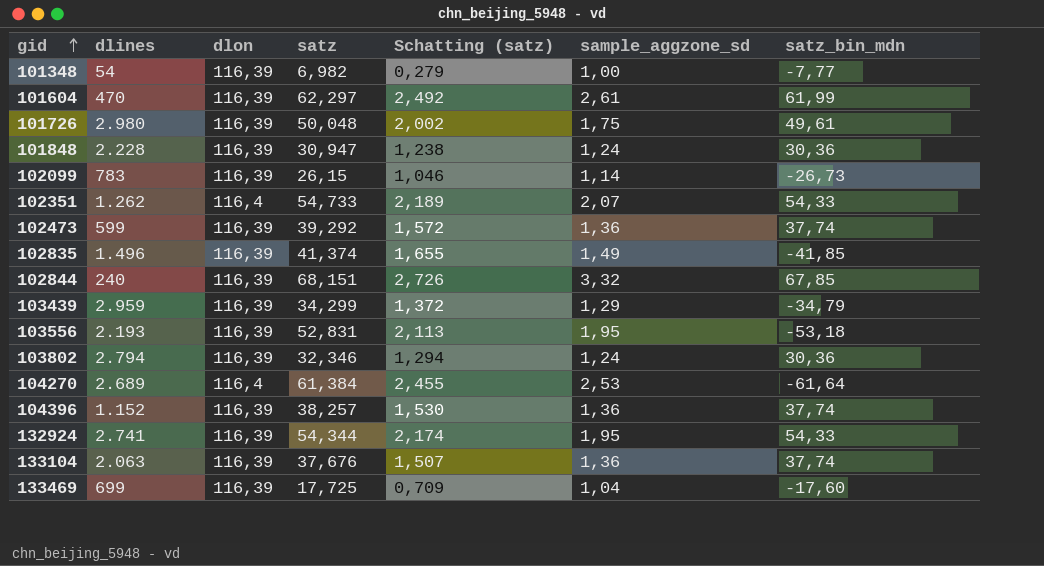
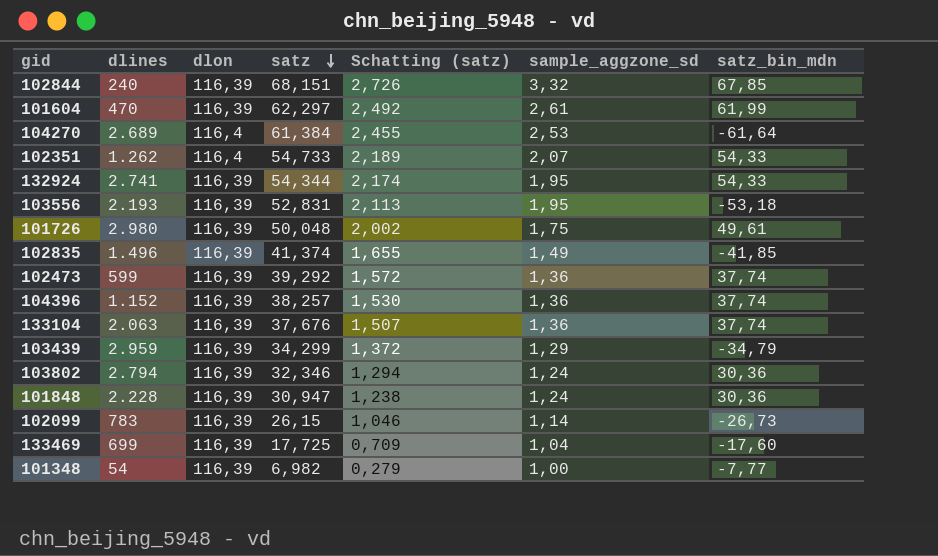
row order: gid ascending -> satz descending

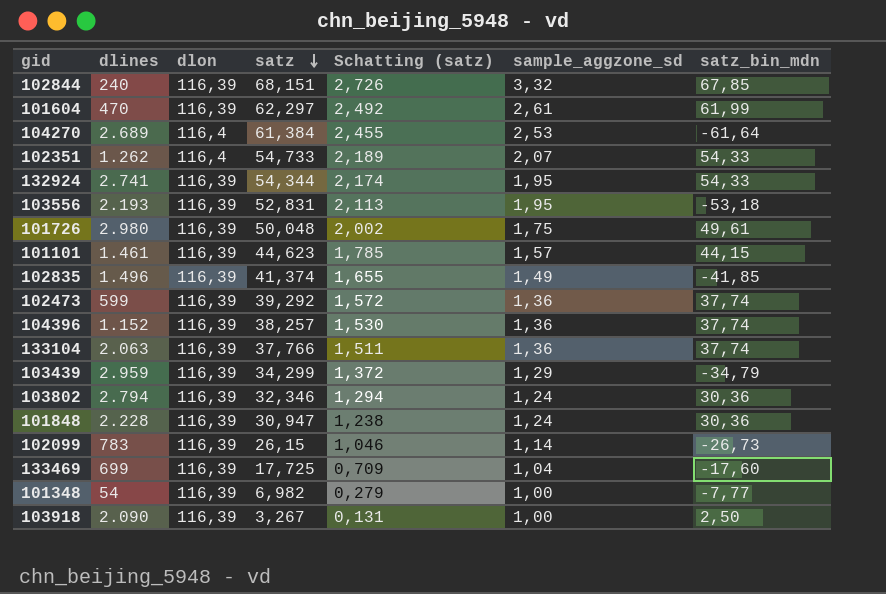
row 101101: none -> 1.461 | 116,39 | 44,623 | 1,785 | 1,57 | 44,15
133104 | satz: 37,676 -> 37,766
133104 | Schatting (satz): 1,507 -> 1,511
row 103918: none -> 2.090 | 116,39 | 3,267 | 0,131 | 1,00 | 2,50

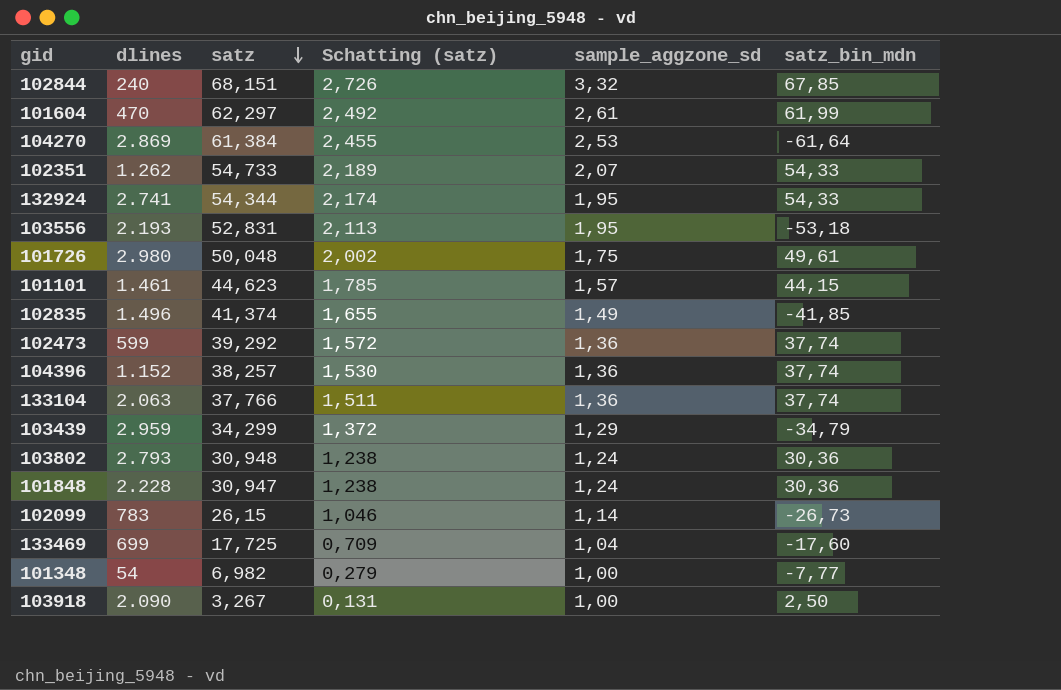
column dlon | position: 3 -> none
104270 | dlines: 2.689 -> 2.869
103802 | dlines: 2.794 -> 2.793
103802 | satz: 32,346 -> 30,948
103802 | Schatting (satz): 1,294 -> 1,238

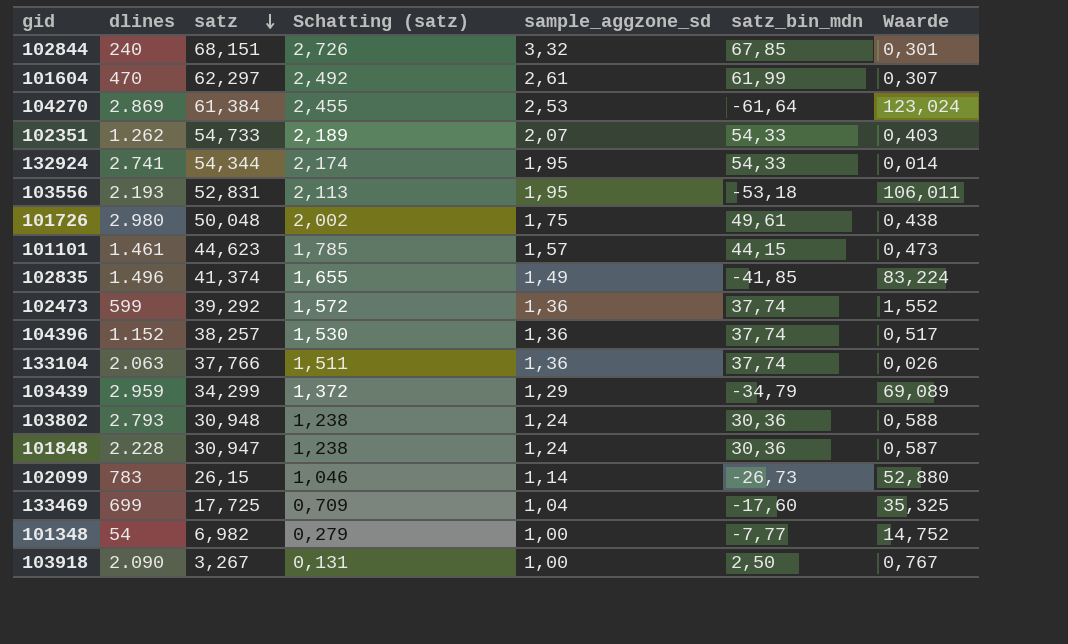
column Waarde | formula: none -> [satz] - [satz_bin_mdn]

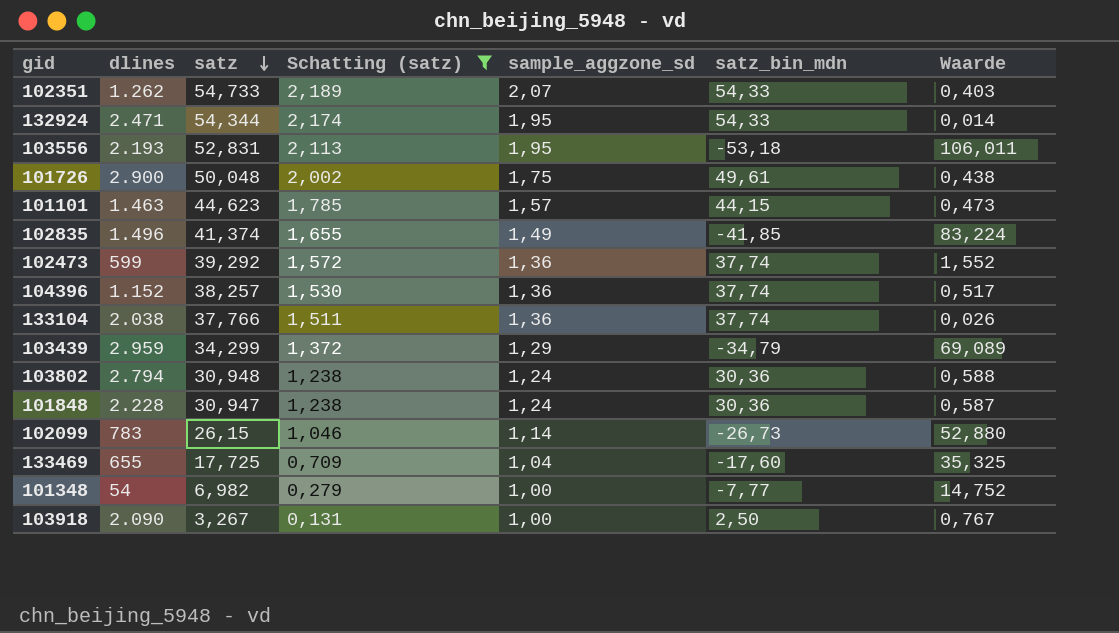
filter: none -> Schatting (satz) <= 2,189
132924 | dlines: 2.741 -> 2.471
101726 | dlines: 2.980 -> 2.900
101101 | dlines: 1.461 -> 1.463
133104 | dlines: 2.063 -> 2.038
103802 | dlines: 2.793 -> 2.794
133469 | dlines: 699 -> 655

